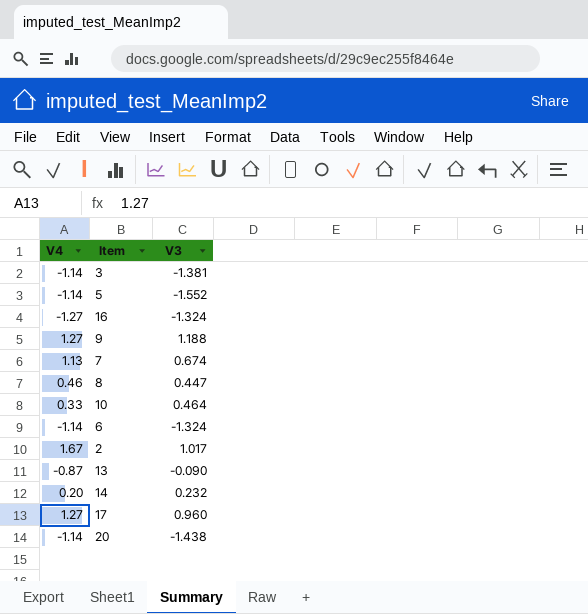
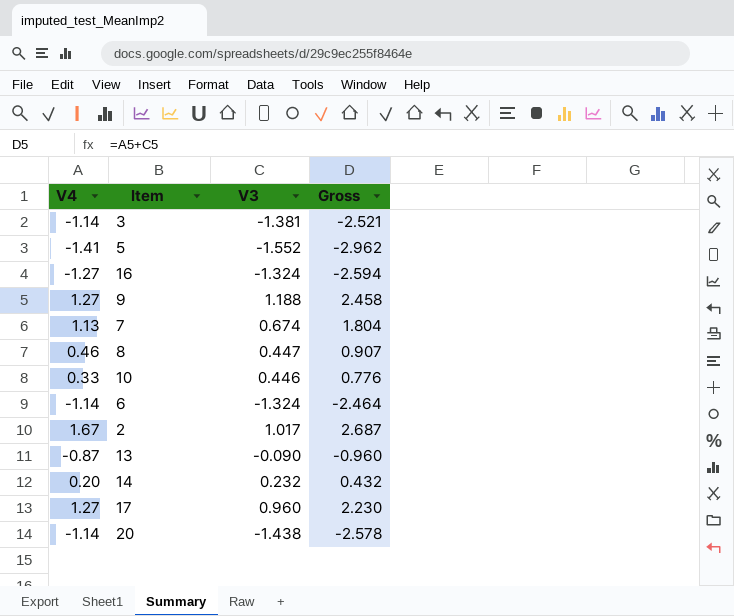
column Gross | formula: none -> [V4] + [V3]
5 | V4: -1.14 -> -1.41
10 | V3: 0.464 -> 0.446

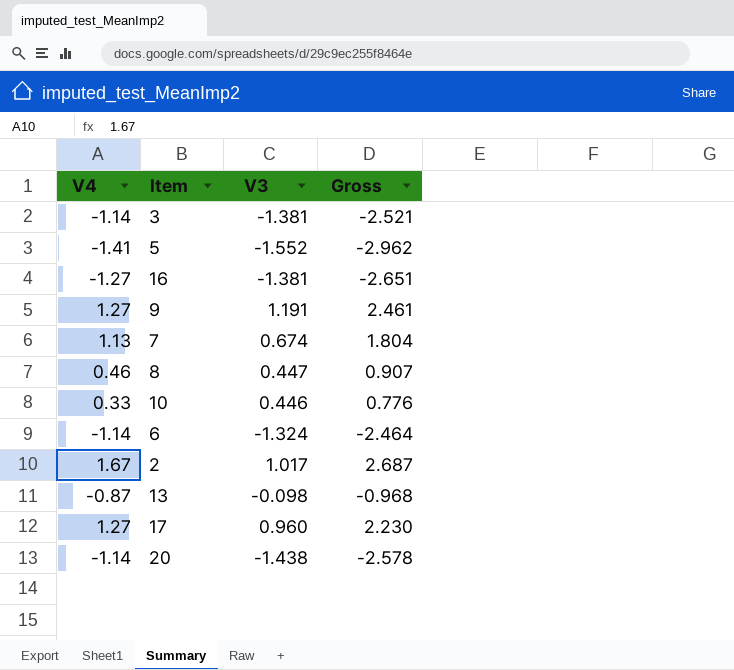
row 14: 0.20 | 0.232 | 0.432 -> none
16 | V3: -1.324 -> -1.381
16 | Gross: -2.594 -> -2.651
9 | V3: 1.188 -> 1.191
9 | Gross: 2.458 -> 2.461
13 | V3: -0.090 -> -0.098
13 | Gross: -0.960 -> -0.968

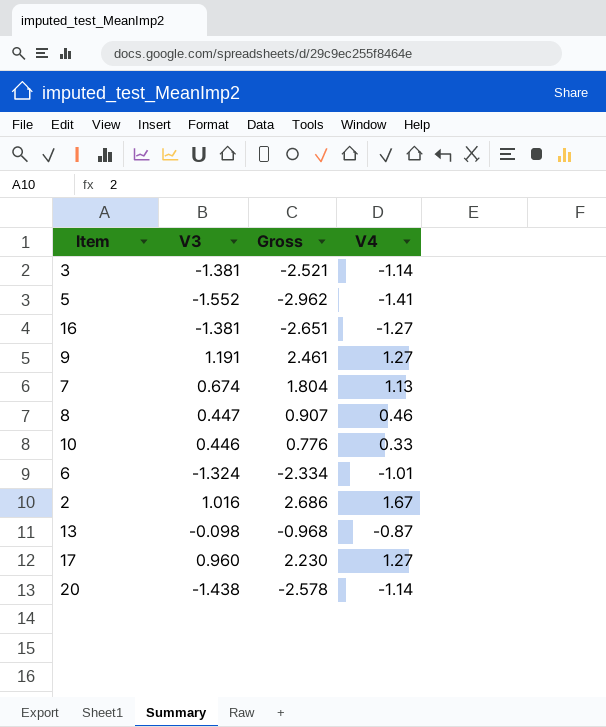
column V4 | position: 1 -> 4
6 | Gross: -2.464 -> -2.334
6 | V4: -1.14 -> -1.01
2 | V3: 1.017 -> 1.016
2 | Gross: 2.687 -> 2.686

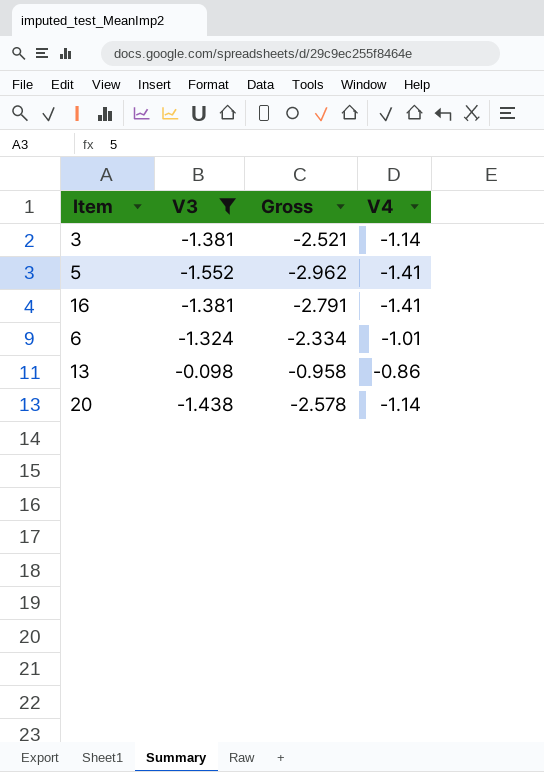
filter: none -> V3 <= -0.098
16 | Gross: -2.651 -> -2.791
16 | V4: -1.27 -> -1.41
13 | Gross: -0.968 -> -0.958
13 | V4: -0.87 -> -0.86

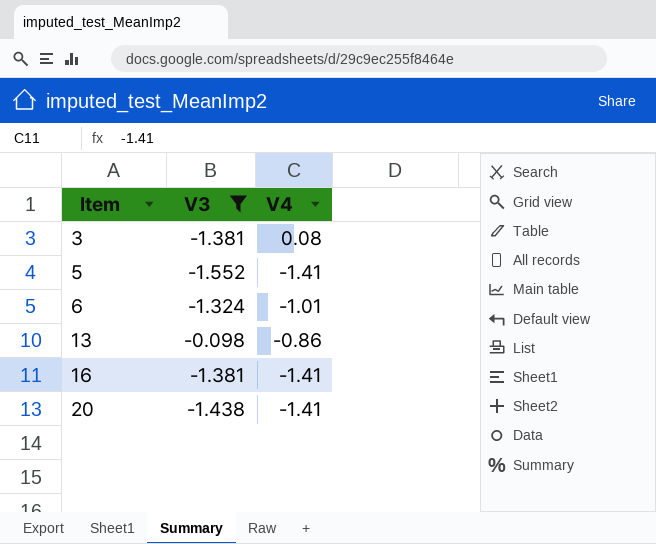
row order: none -> Item ascending
column Gross | formula: [V3] + [V4] -> none
3 | V4: -1.14 -> 0.08
20 | V4: -1.14 -> -1.41

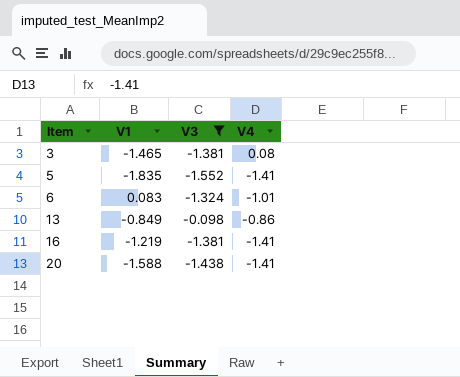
column V1 | position: none -> 2

